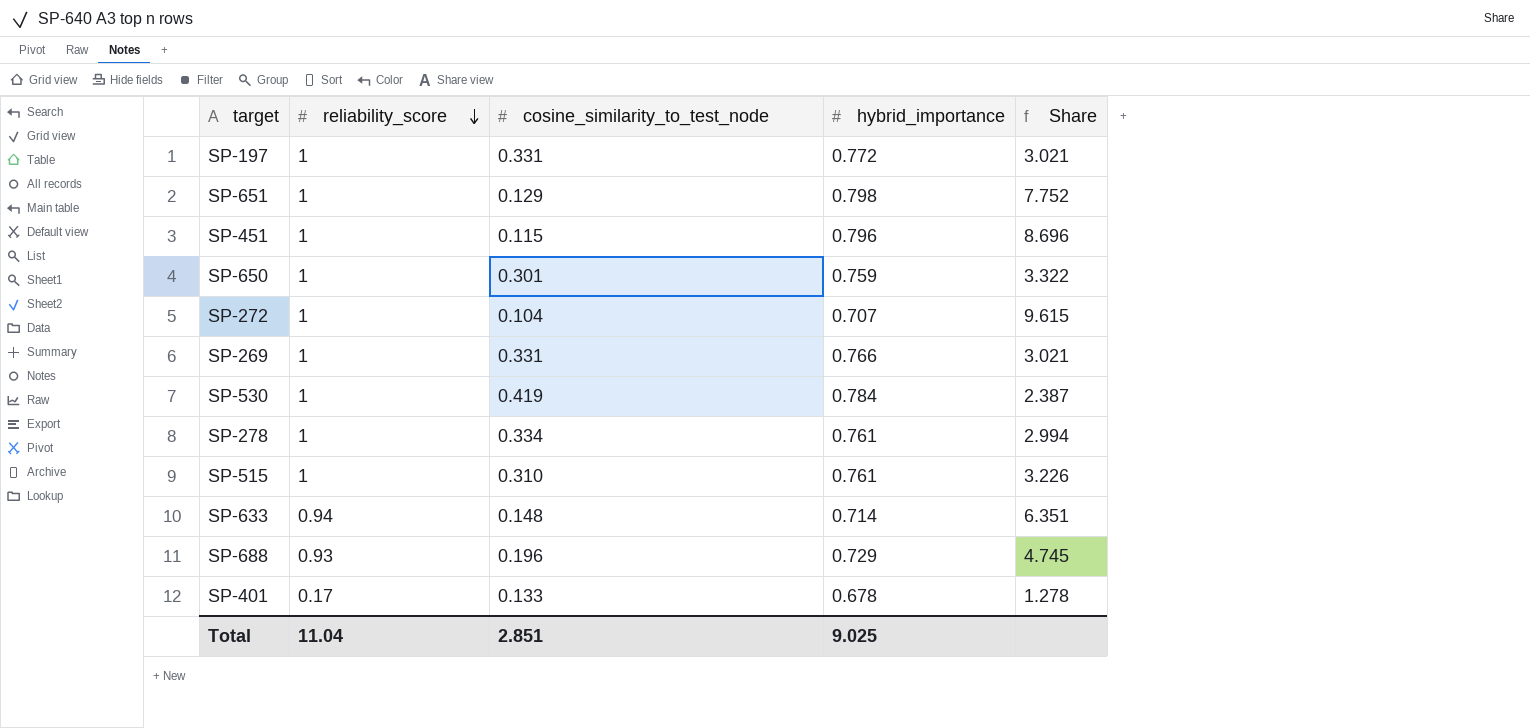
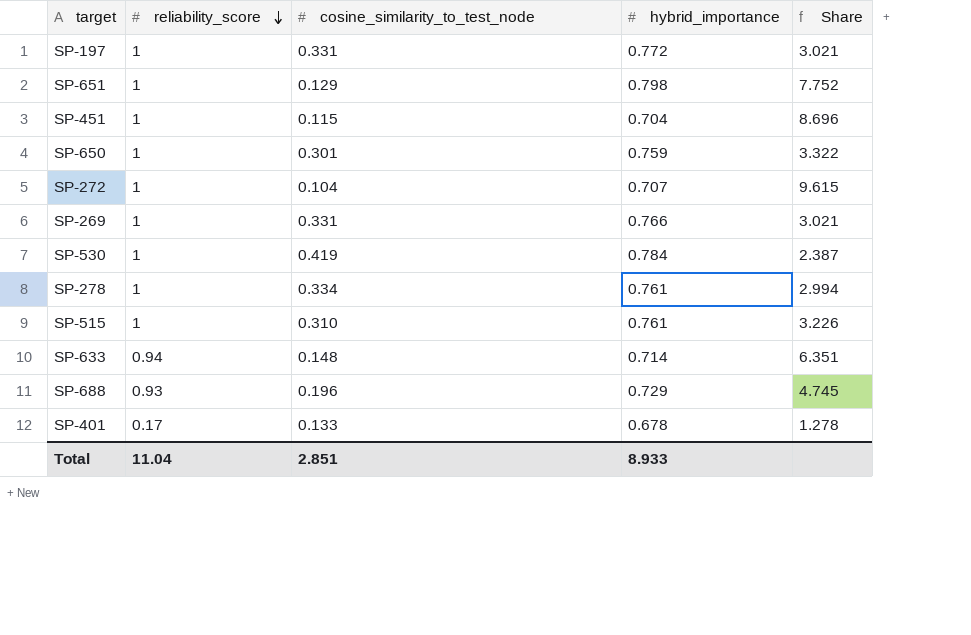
SP-451 | hybrid_importance: 0.796 -> 0.704
Total | hybrid_importance: 9.025 -> 8.933

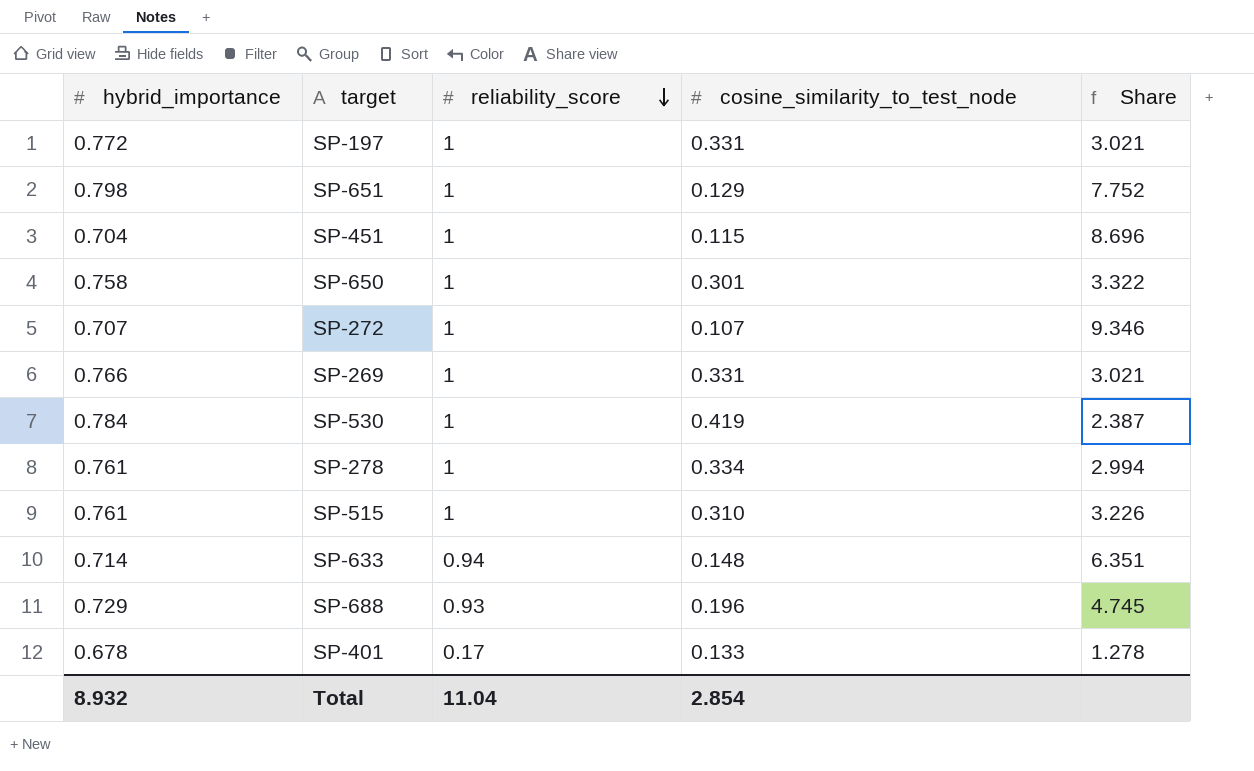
column hybrid_importance | position: 4 -> 1
SP-650 | hybrid_importance: 0.759 -> 0.758
SP-272 | cosine_similarity_to_test_node: 0.104 -> 0.107
SP-272 | Share: 9.615 -> 9.346
Total | hybrid_importance: 8.933 -> 8.932
Total | cosine_similarity_to_test_node: 2.851 -> 2.854

